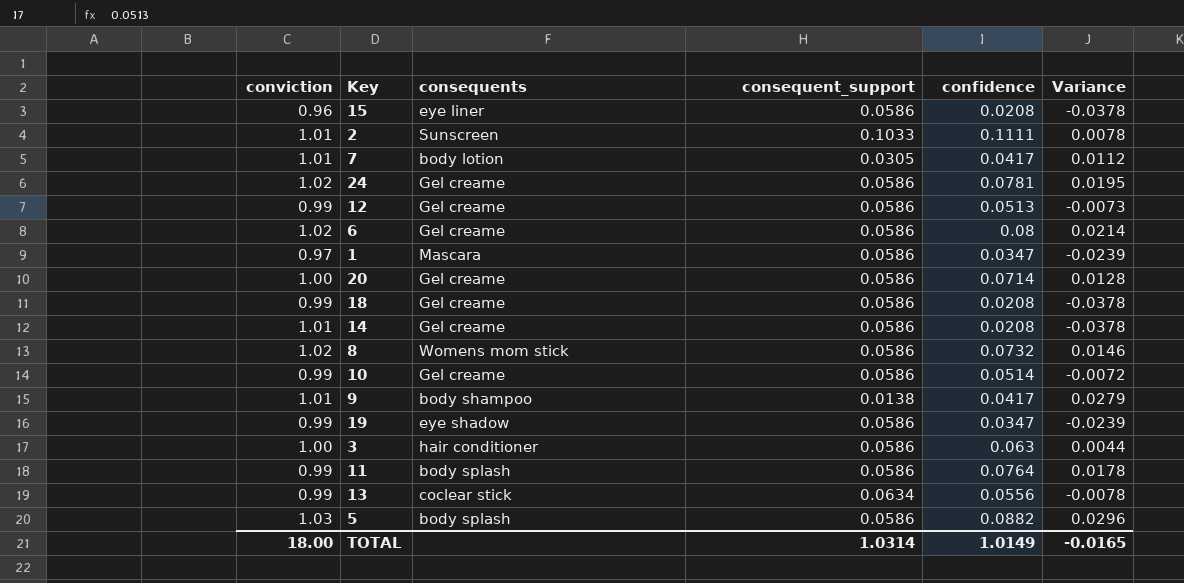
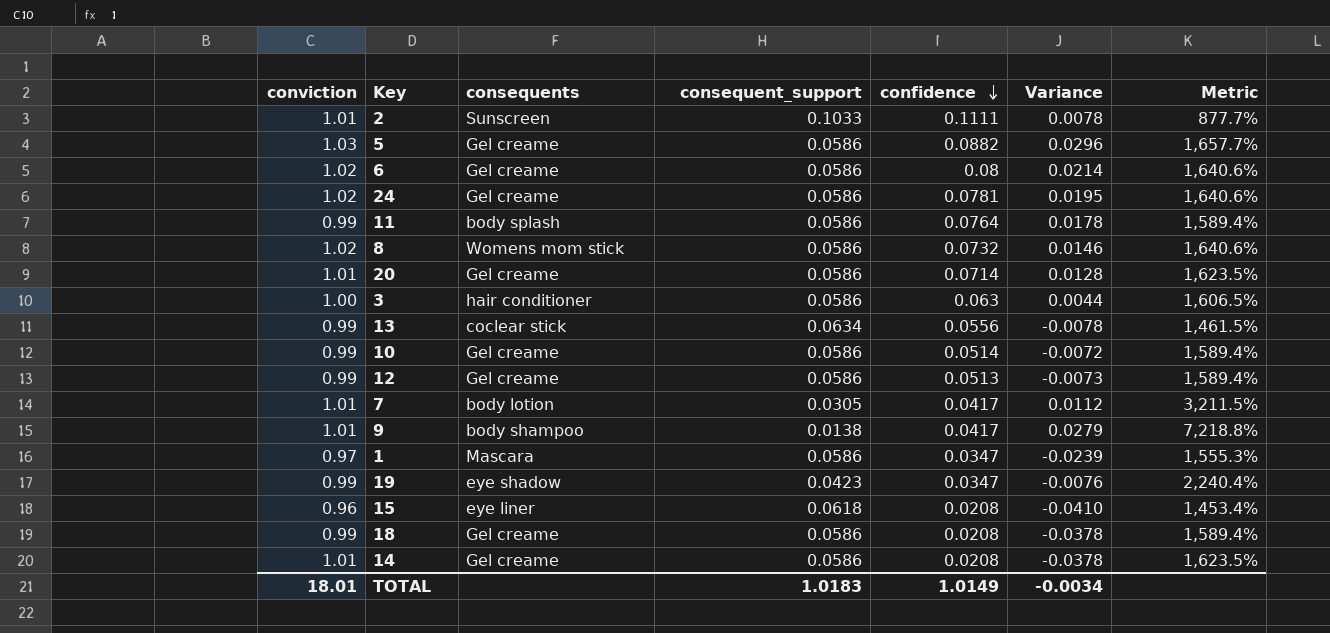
row order: none -> confidence descending
column Metric | formula: none -> ([conviction] - [consequent_support]) / [consequent_support]
5 | consequents: body splash -> Gel creame
20 | conviction: 1.00 -> 1.01
19 | consequent_support: 0.0586 -> 0.0423
19 | Variance: -0.0239 -> -0.0076
15 | consequent_support: 0.0586 -> 0.0618
15 | Variance: -0.0378 -> -0.0410
TOTAL | conviction: 18.00 -> 18.01
TOTAL | consequent_support: 1.0314 -> 1.0183
TOTAL | Variance: -0.0165 -> -0.0034

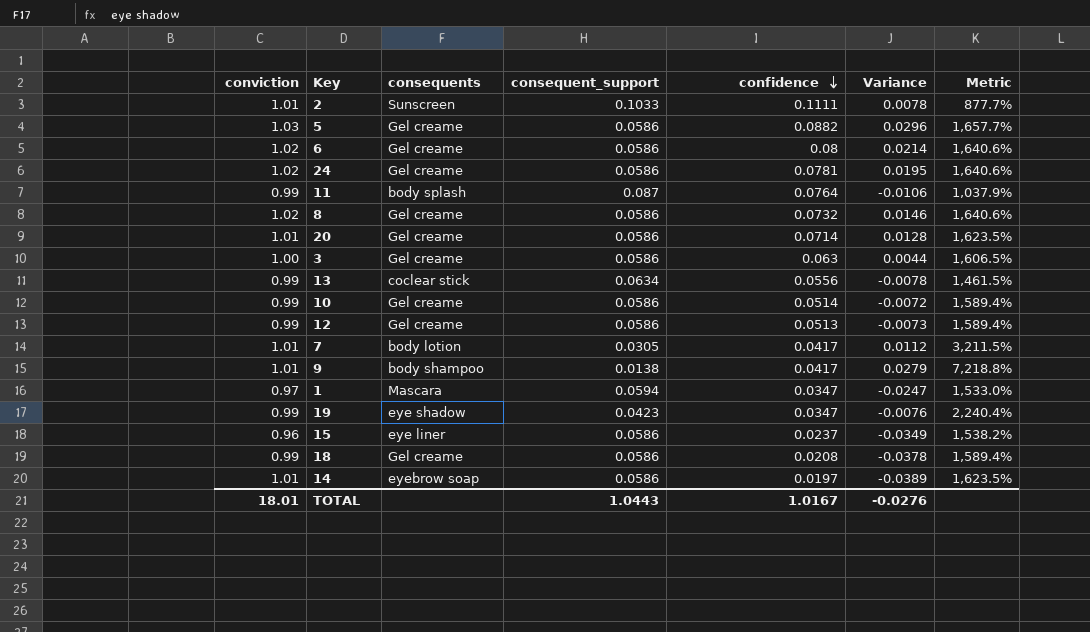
11 | consequent_support: 0.0586 -> 0.087
11 | Variance: 0.0178 -> -0.0106
11 | Metric: 1,589.4% -> 1,037.9%
8 | consequents: Womens mom stick -> Gel creame
3 | consequents: hair conditioner -> Gel creame
1 | consequent_support: 0.0586 -> 0.0594
1 | Variance: -0.0239 -> -0.0247
1 | Metric: 1,555.3% -> 1,533.0%
15 | consequent_support: 0.0618 -> 0.0586
15 | confidence: 0.0208 -> 0.0237
15 | Variance: -0.0410 -> -0.0349
15 | Metric: 1,453.4% -> 1,538.2%
14 | consequents: Gel creame -> eyebrow soap
14 | confidence: 0.0208 -> 0.0197
14 | Variance: -0.0378 -> -0.0389
TOTAL | consequent_support: 1.0183 -> 1.0443
TOTAL | confidence: 1.0149 -> 1.0167
TOTAL | Variance: -0.0034 -> -0.0276

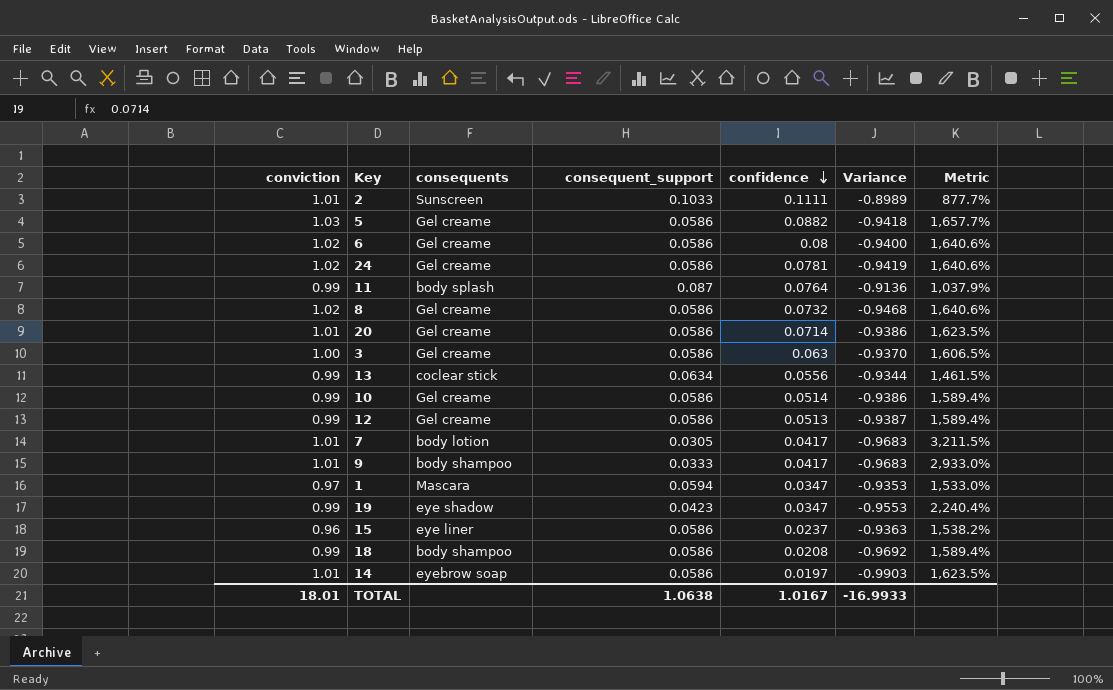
column Variance | formula: [confidence] - [consequent_support] -> [confidence] - [conviction]
9 | consequent_support: 0.0138 -> 0.0333
9 | Metric: 7,218.8% -> 2,933.0%
18 | consequents: Gel creame -> body shampoo
TOTAL | consequent_support: 1.0443 -> 1.0638
TOTAL | Variance: -0.0276 -> -16.9933

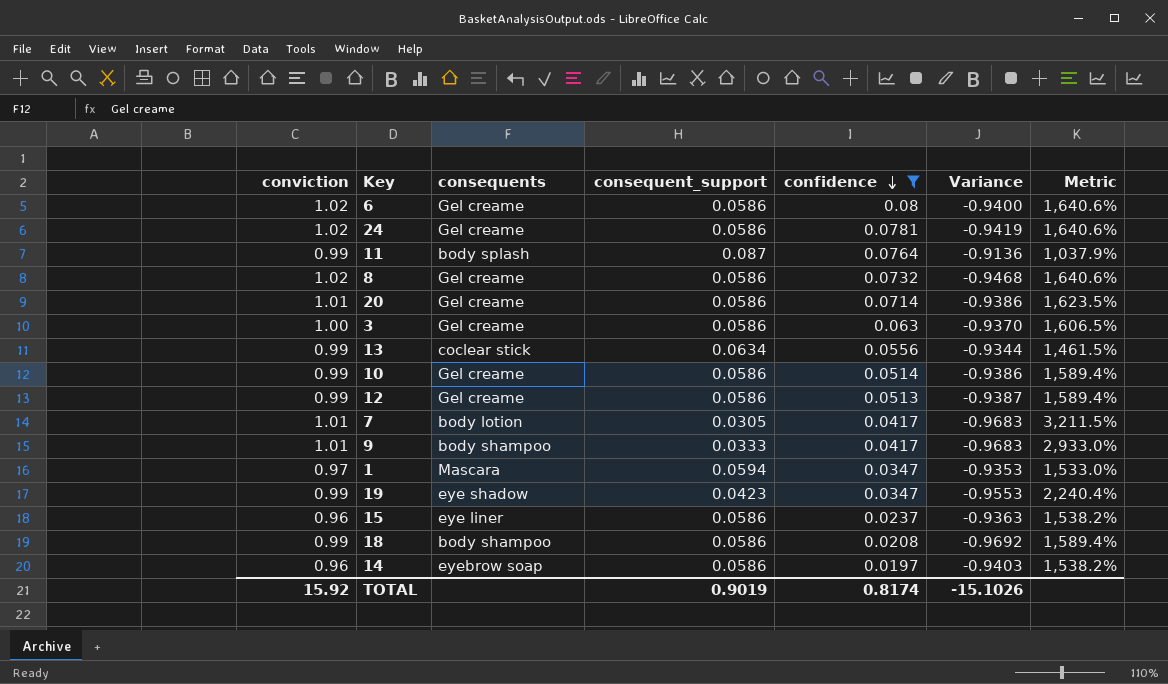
filter: none -> confidence <= 0.08
14 | conviction: 1.01 -> 0.96
14 | Variance: -0.9903 -> -0.9403
14 | Metric: 1,623.5% -> 1,538.2%
TOTAL | conviction: 18.01 -> 15.92
TOTAL | consequent_support: 1.0638 -> 0.9019
TOTAL | confidence: 1.0167 -> 0.8174
TOTAL | Variance: -16.9933 -> -15.1026

